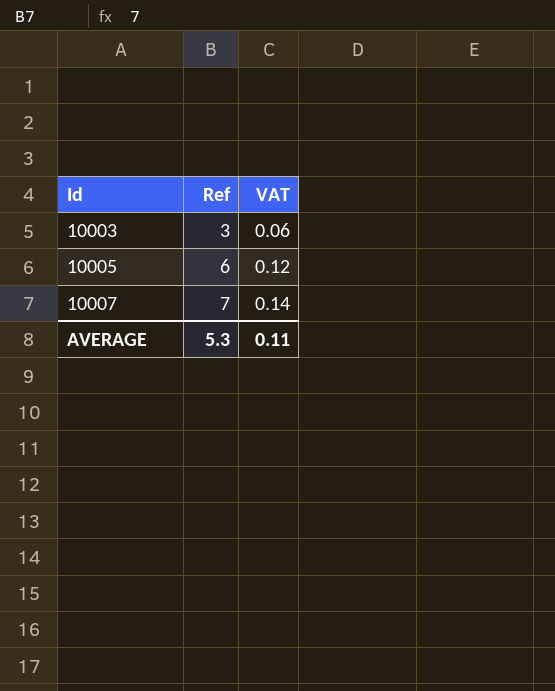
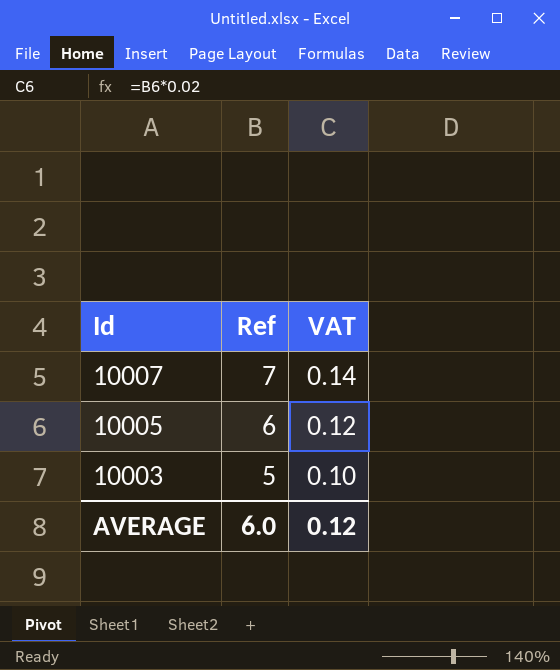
row order: Id ascending -> Id descending
10003 | Ref: 3 -> 5
10003 | VAT: 0.06 -> 0.10
AVERAGE | Ref: 5.3 -> 6.0
AVERAGE | VAT: 0.11 -> 0.12

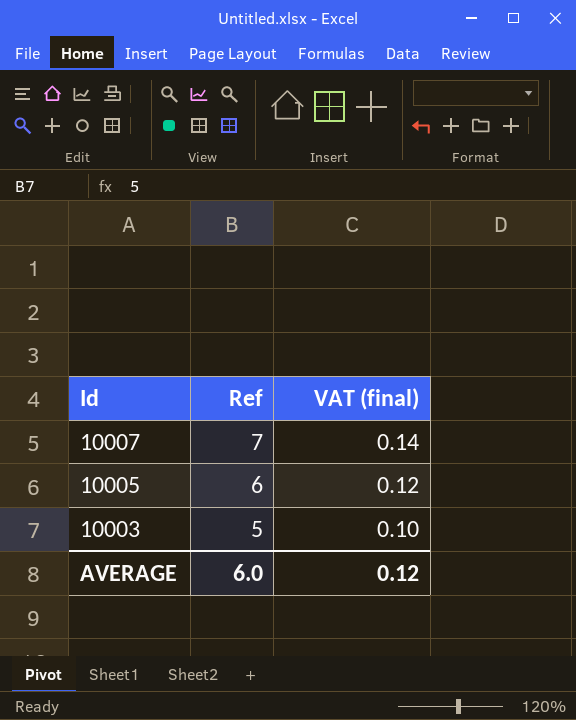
column name: VAT -> VAT (final)

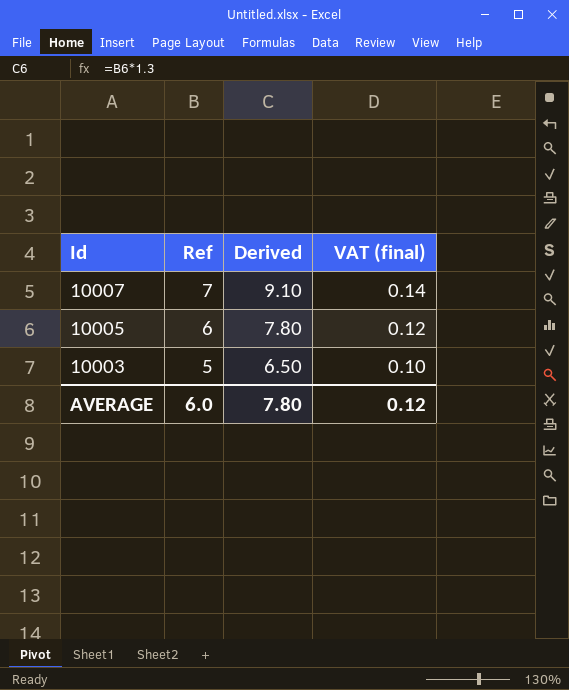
column Derived | formula: none -> [Ref] * 1.3

